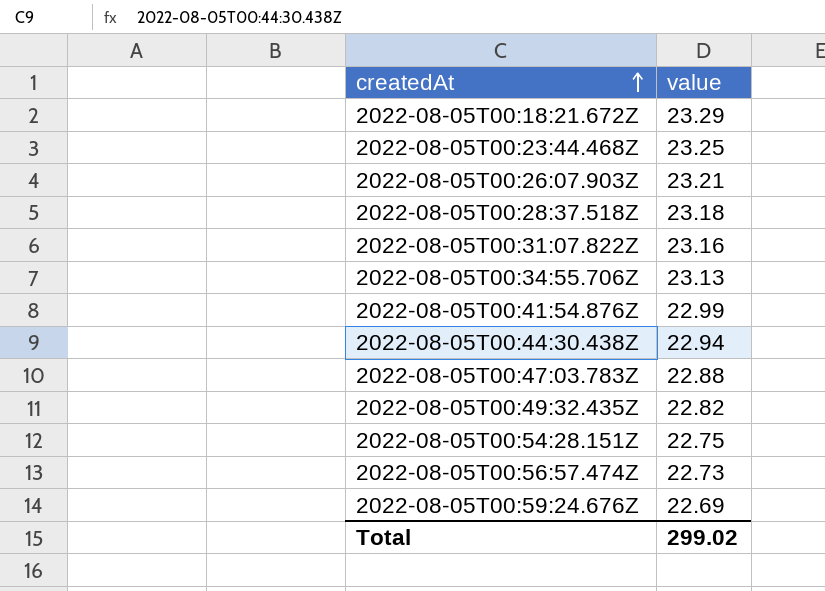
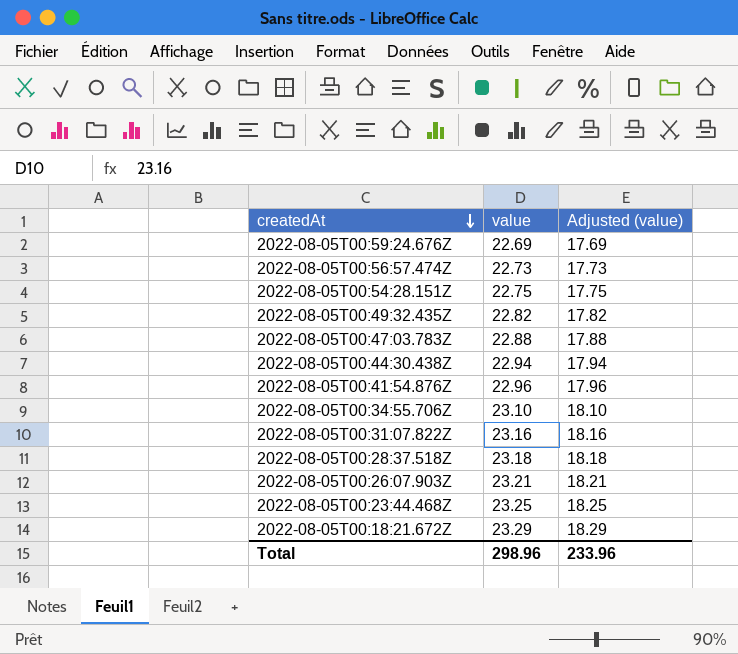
row order: createdAt ascending -> createdAt descending
column Adjusted (value) | formula: none -> [value] - 5
2022-08-05T00:41:54.876Z | value: 22.99 -> 22.96
2022-08-05T00:34:55.706Z | value: 23.13 -> 23.10
Total | value: 299.02 -> 298.96

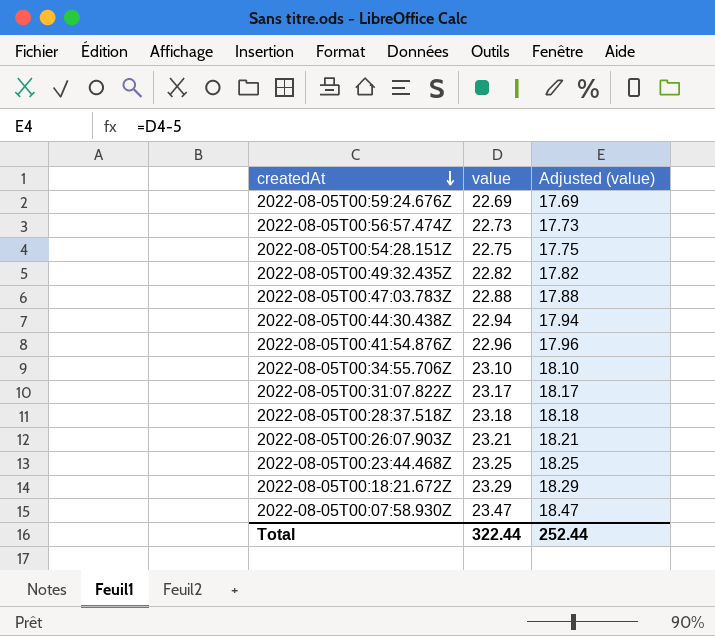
2022-08-05T00:31:07.822Z | value: 23.16 -> 23.17
2022-08-05T00:31:07.822Z | Adjusted (value): 18.16 -> 18.17
row 2022-08-05T00:07:58.930Z: none -> 23.47 | 18.47
Total | value: 298.96 -> 322.44
Total | Adjusted (value): 233.96 -> 252.44

